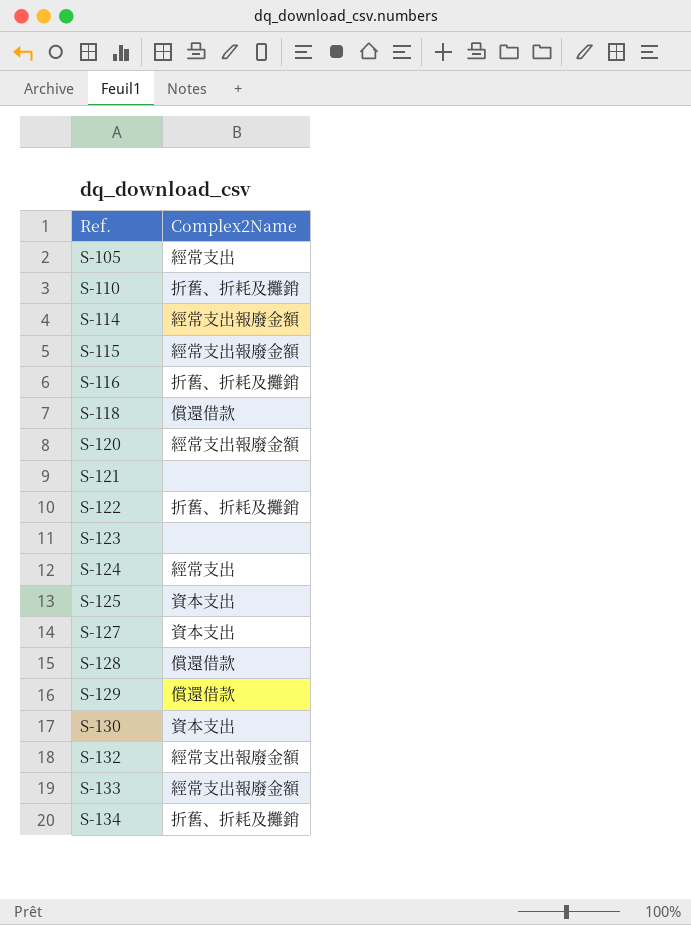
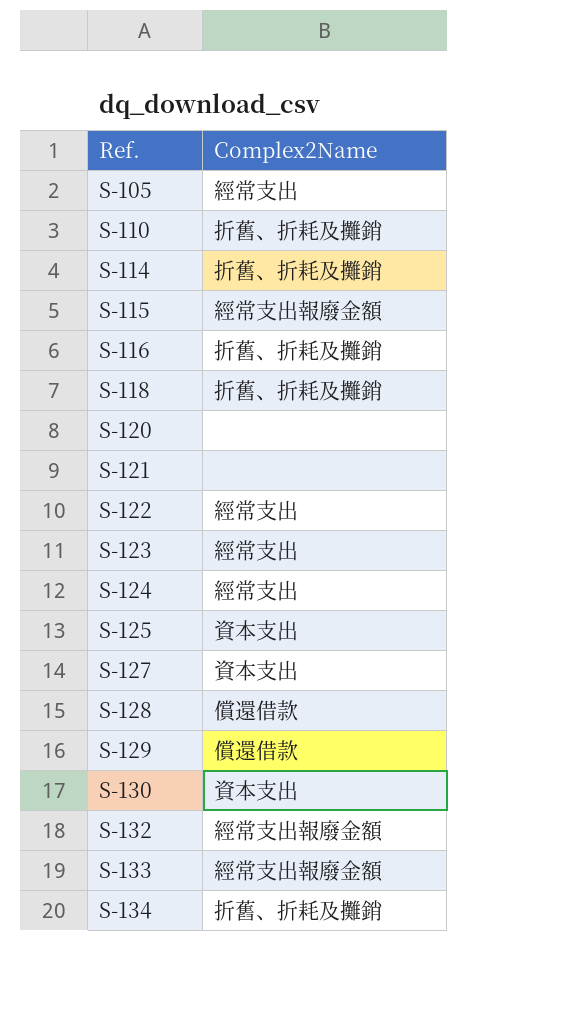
S-114 | Complex2Name: 經常支出報廢金額 -> 折舊、折耗及攤銷
S-118 | Complex2Name: 償還借款 -> 折舊、折耗及攤銷
S-120 | Complex2Name: 經常支出報廢金額 -> none
S-122 | Complex2Name: 折舊、折耗及攤銷 -> 經常支出
S-123 | Complex2Name: none -> 經常支出

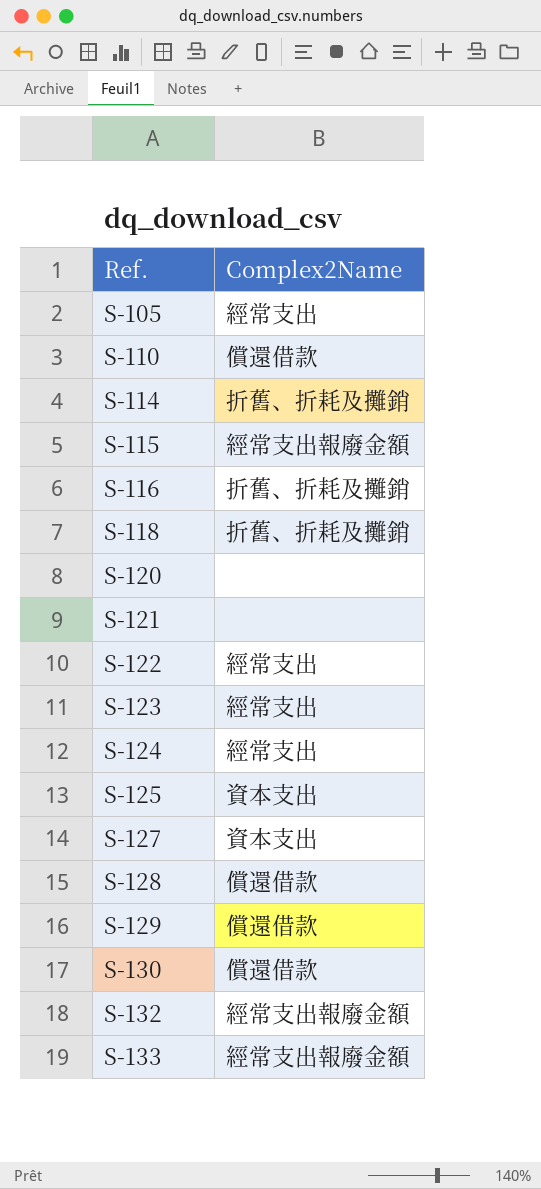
row S-134: 折舊、折耗及攤銷 -> none
S-110 | Complex2Name: 折舊、折耗及攤銷 -> 償還借款
S-130 | Complex2Name: 資本支出 -> 償還借款

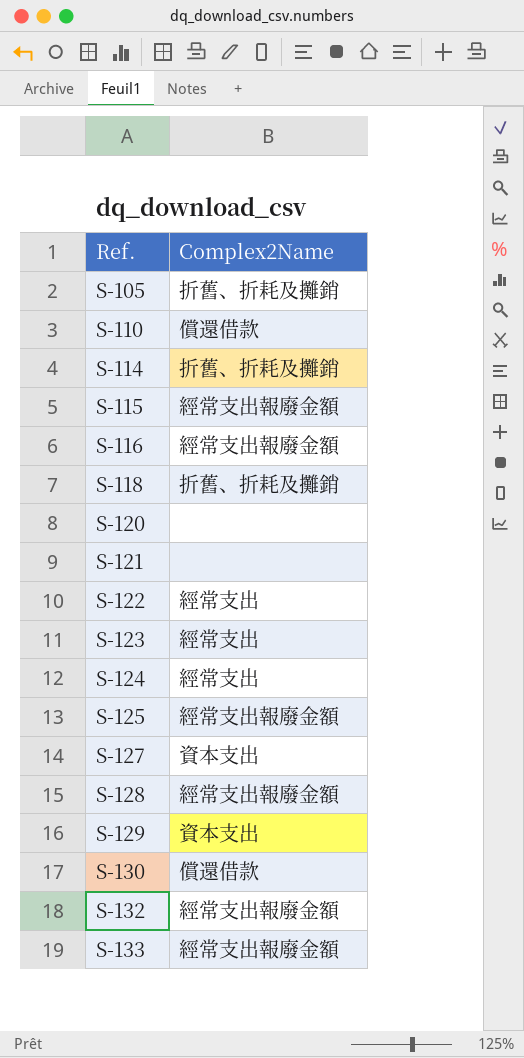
S-105 | Complex2Name: 經常支出 -> 折舊、折耗及攤銷
S-116 | Complex2Name: 折舊、折耗及攤銷 -> 經常支出報廢金額
S-125 | Complex2Name: 資本支出 -> 經常支出報廢金額
S-128 | Complex2Name: 償還借款 -> 經常支出報廢金額
S-129 | Complex2Name: 償還借款 -> 資本支出

